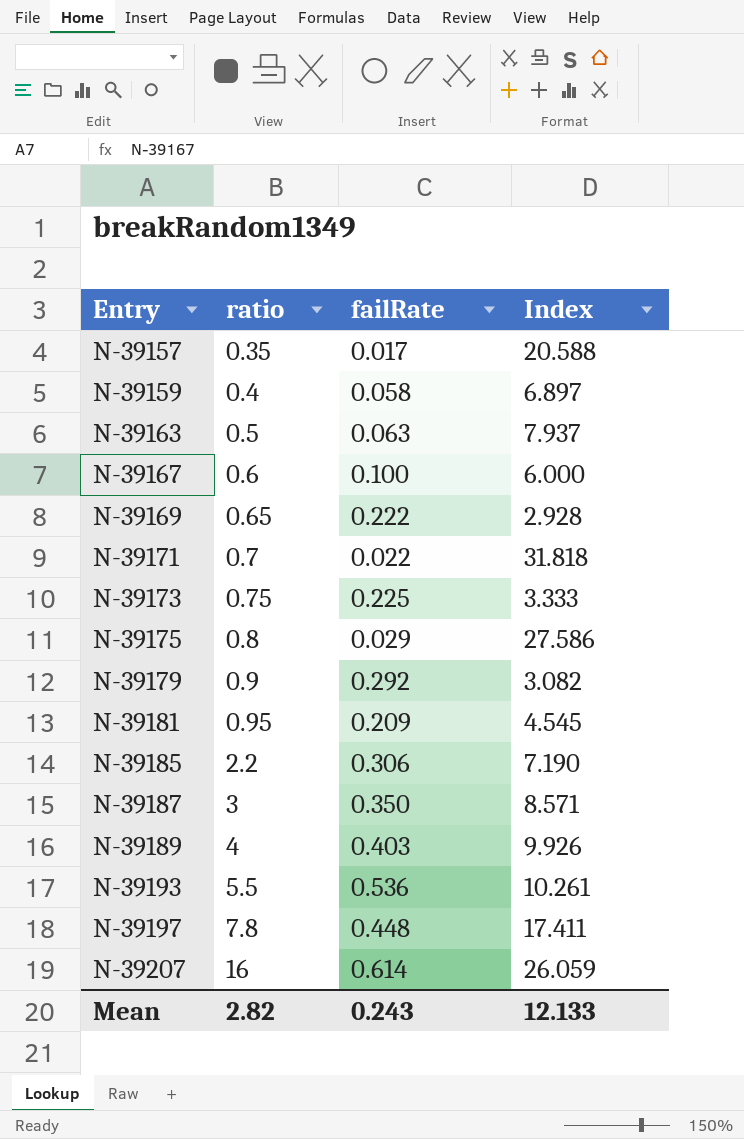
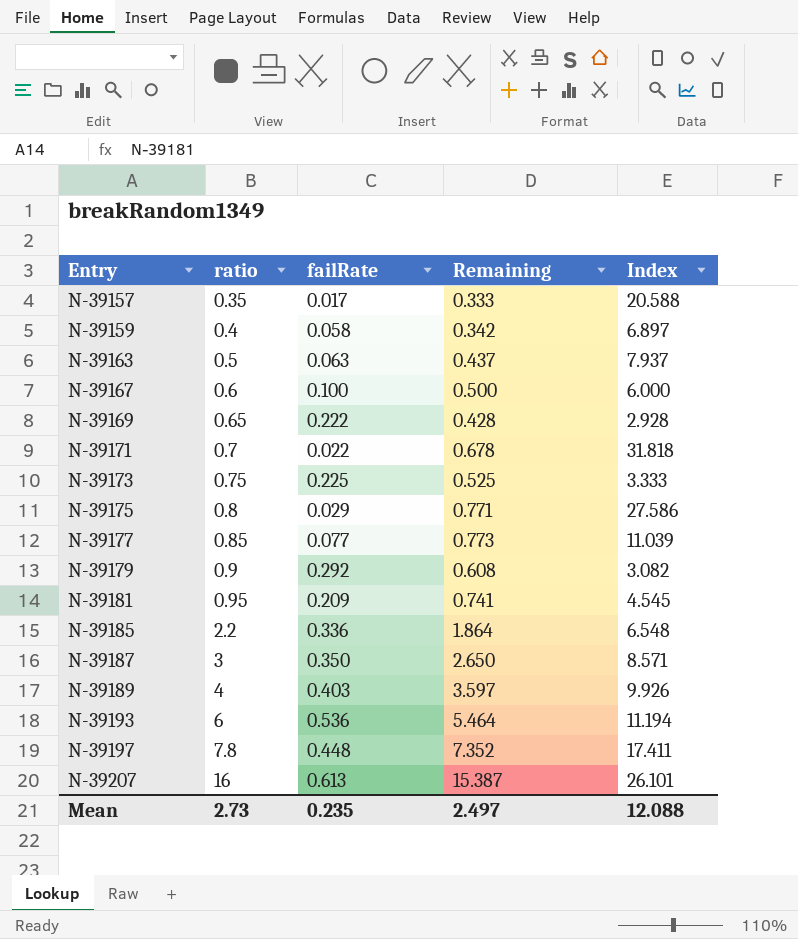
column Remaining | formula: none -> [ratio] - [failRate]
row N-39177: none -> 0.85 | 0.077 | 0.773 | 11.039
N-39185 | failRate: 0.306 -> 0.336
N-39185 | Index: 7.190 -> 6.548
N-39193 | ratio: 5.5 -> 6
N-39193 | Index: 10.261 -> 11.194
N-39207 | failRate: 0.614 -> 0.613
N-39207 | Index: 26.059 -> 26.101
Mean | ratio: 2.82 -> 2.73
Mean | failRate: 0.243 -> 0.235
Mean | Index: 12.133 -> 12.088

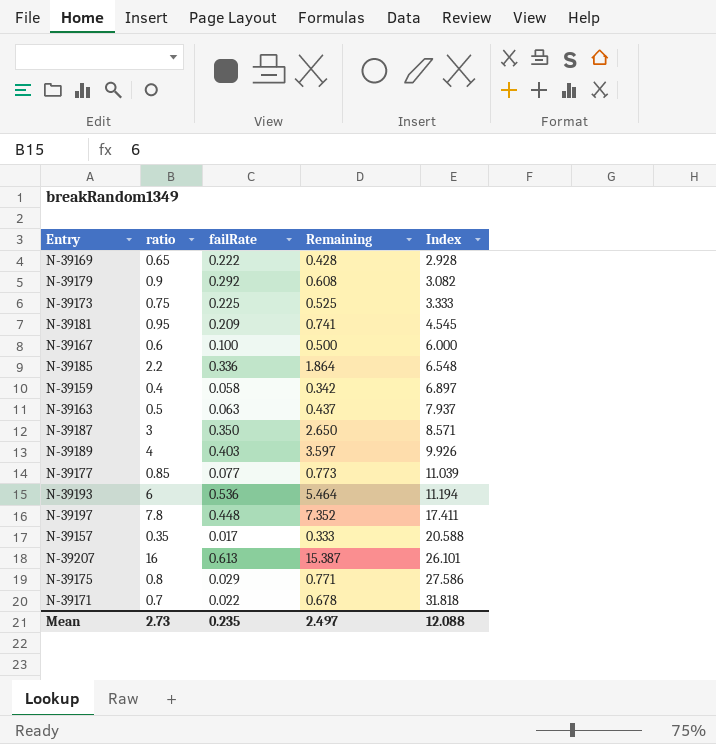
row order: Entry ascending -> Index ascending

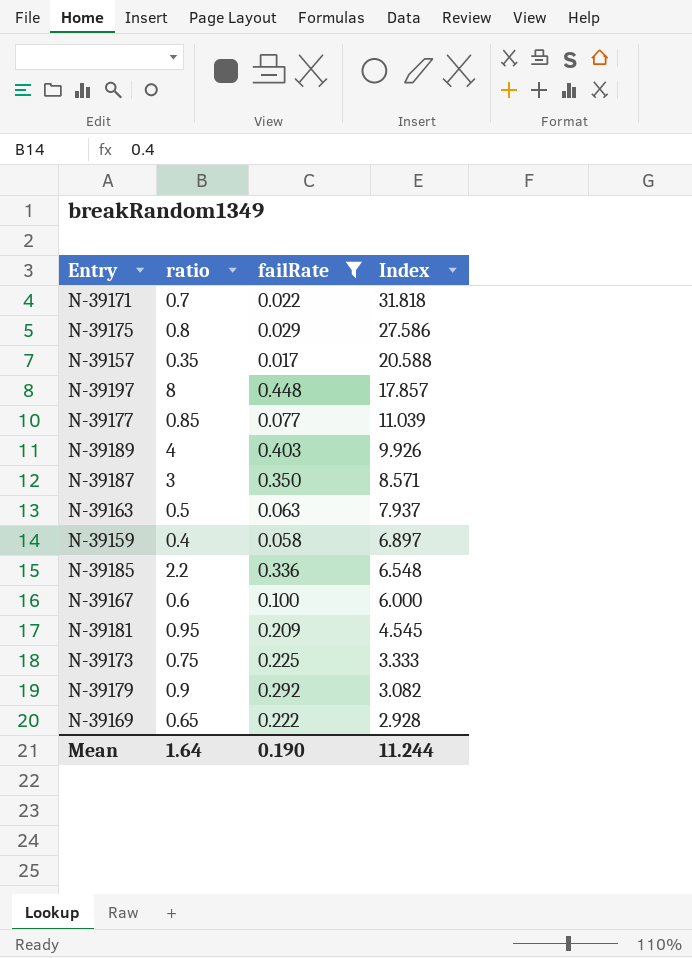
filter: none -> failRate <= 0.448
row order: Index ascending -> Index descending
column Remaining | formula: [ratio] - [failRate] -> none
N-39197 | ratio: 7.8 -> 8
N-39197 | Index: 17.411 -> 17.857
Mean | ratio: 2.73 -> 1.64
Mean | failRate: 0.235 -> 0.190
Mean | Index: 12.088 -> 11.244

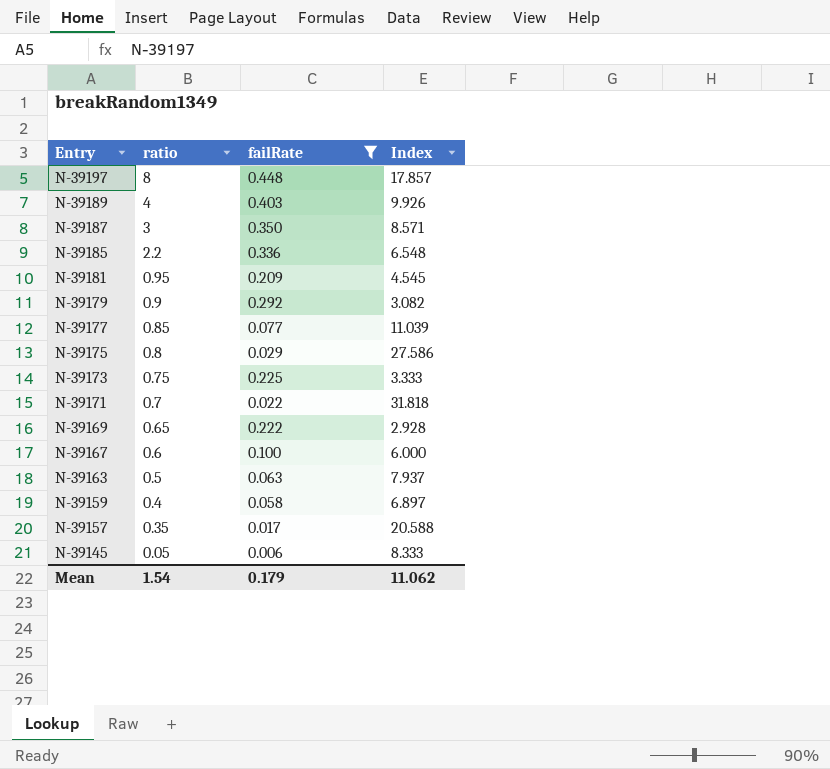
row order: Index descending -> Entry descending
row N-39145: none -> 0.05 | 0.006 | 8.333
Mean | ratio: 1.64 -> 1.54
Mean | failRate: 0.190 -> 0.179
Mean | Index: 11.244 -> 11.062

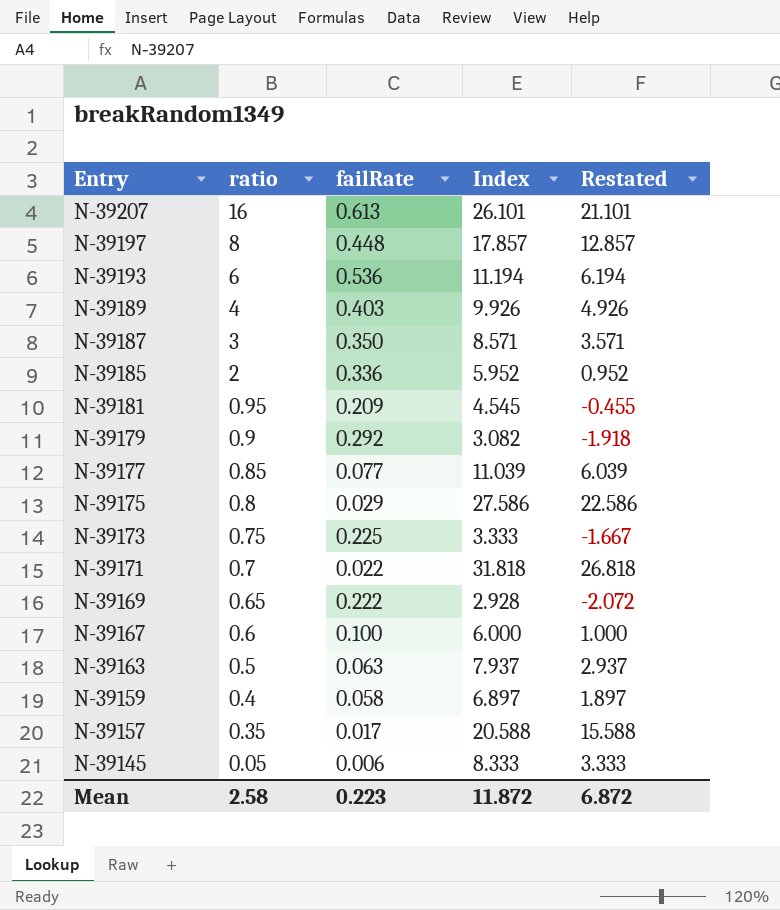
filter: failRate <= 0.448 -> none
column Restated | formula: none -> [Index] - 5
N-39185 | ratio: 2.2 -> 2
N-39185 | Index: 6.548 -> 5.952
Mean | ratio: 1.54 -> 2.58
Mean | failRate: 0.179 -> 0.223
Mean | Index: 11.062 -> 11.872

